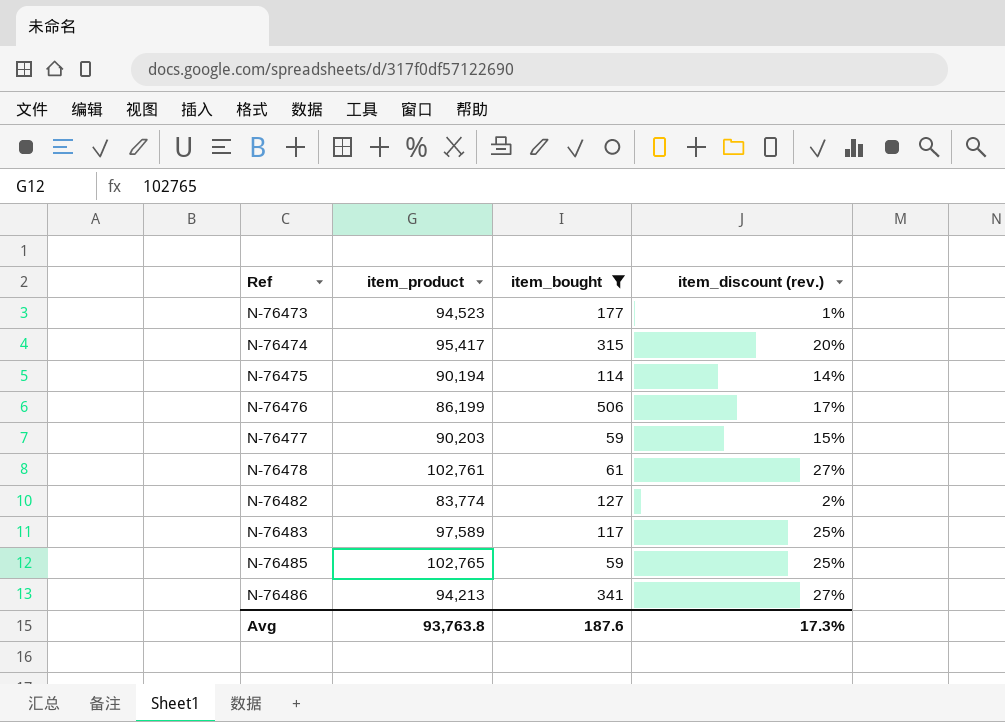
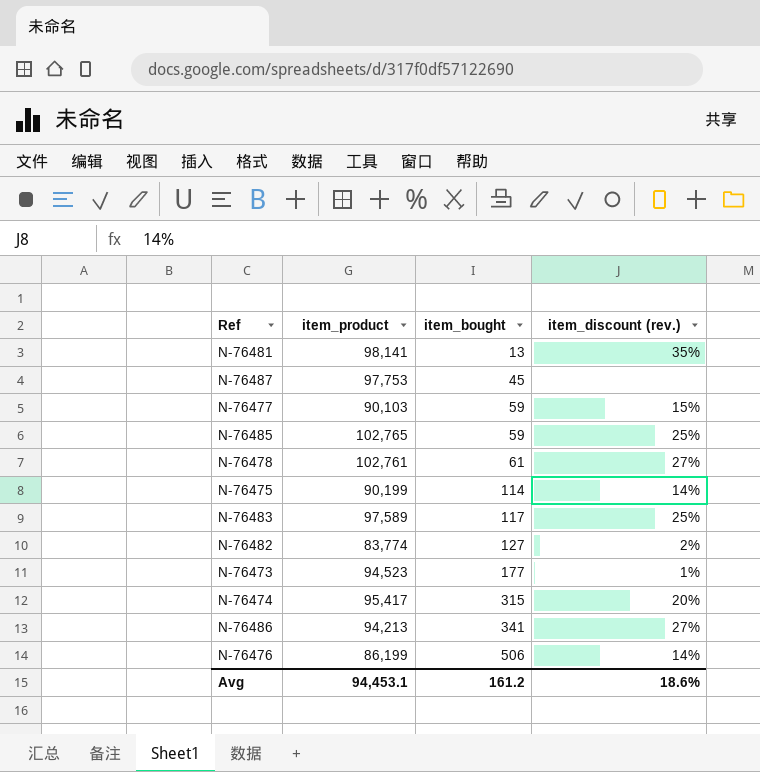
filter: item_bought >= 59 -> none
row order: Ref ascending -> item_bought ascending
N-76477 | item_product: 90,203 -> 90,103
N-76475 | item_product: 90,194 -> 90,199
N-76476 | item_discount (rev.): 17% -> 14%
Avg | item_product: 93,763.8 -> 94,453.1
Avg | item_bought: 187.6 -> 161.2
Avg | item_discount (rev.): 17.3% -> 18.6%

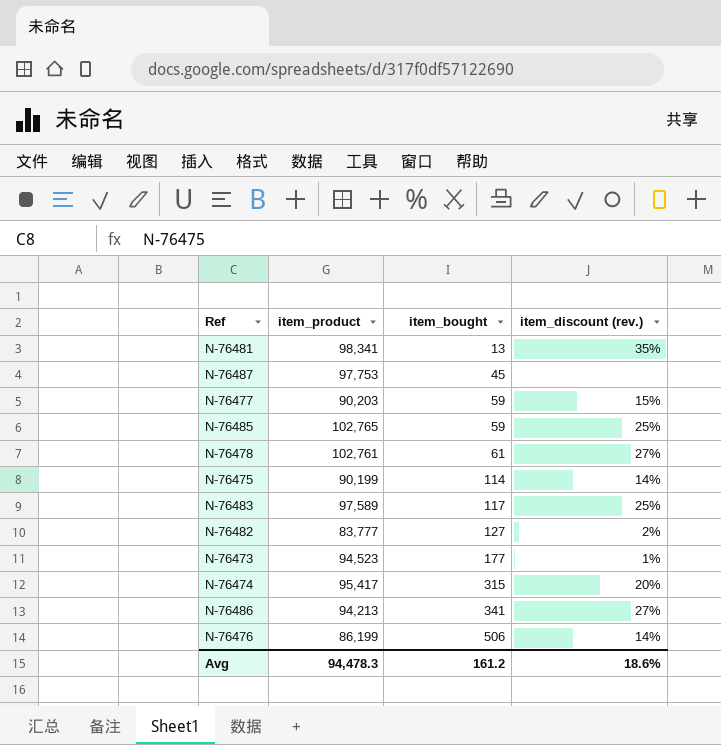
N-76481 | item_product: 98,141 -> 98,341
N-76477 | item_product: 90,103 -> 90,203
N-76482 | item_product: 83,774 -> 83,777
Avg | item_product: 94,453.1 -> 94,478.3

